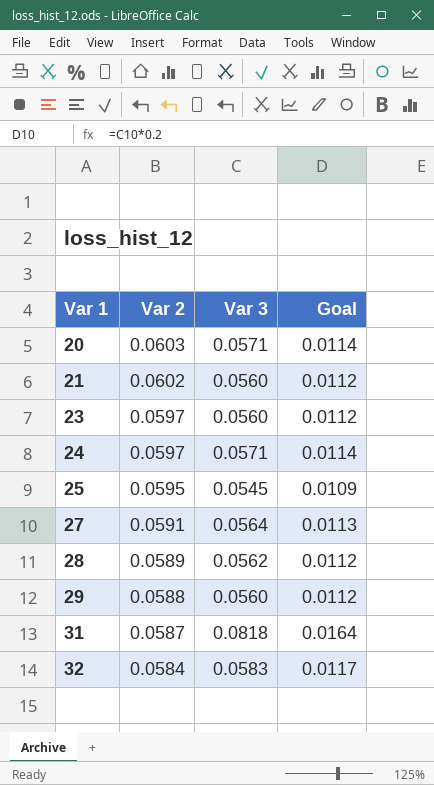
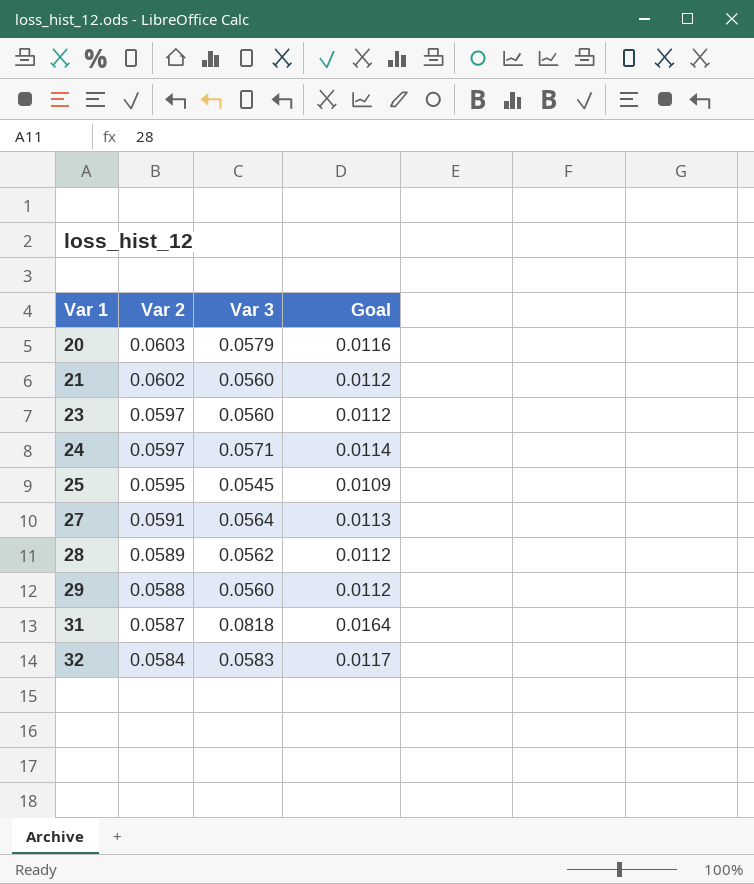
20 | Var 3: 0.0571 -> 0.0579
20 | Goal: 0.0114 -> 0.0116

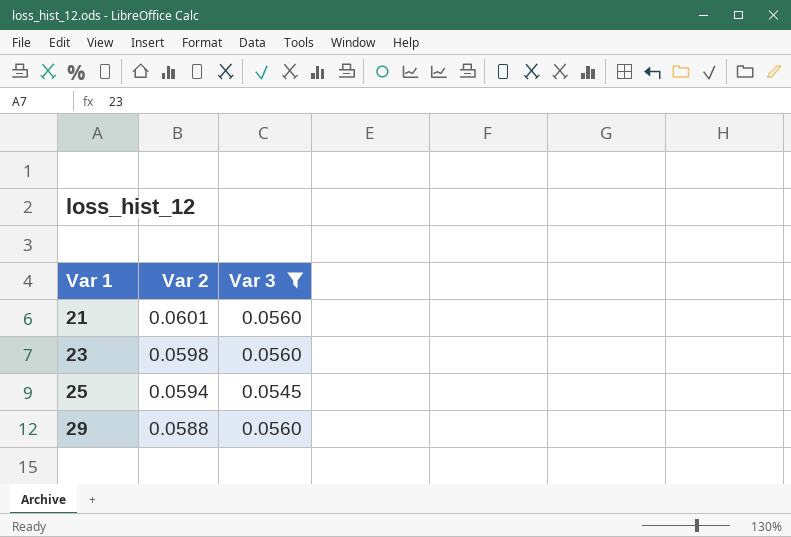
filter: none -> Var 3 <= 0.0560
column Goal | formula: [Var 3] * 0.2 -> none
21 | Var 2: 0.0602 -> 0.0601
23 | Var 2: 0.0597 -> 0.0598
25 | Var 2: 0.0595 -> 0.0594

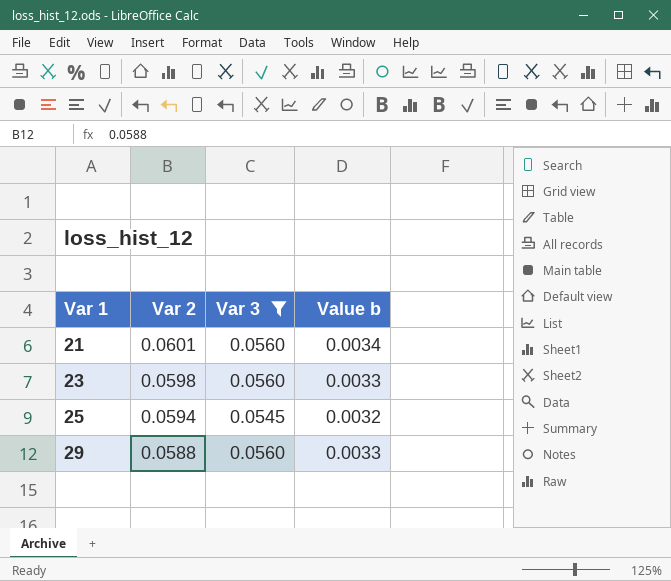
column Value b | formula: none -> [Var 2] * [Var 3]

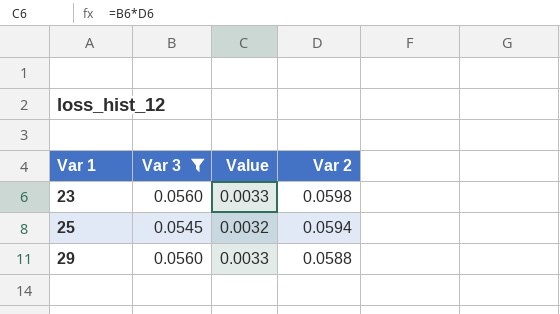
column name: Value b -> Value
column Var 2 | position: 2 -> 4
row 21: 0.0601 | 0.0560 | 0.0034 -> none

